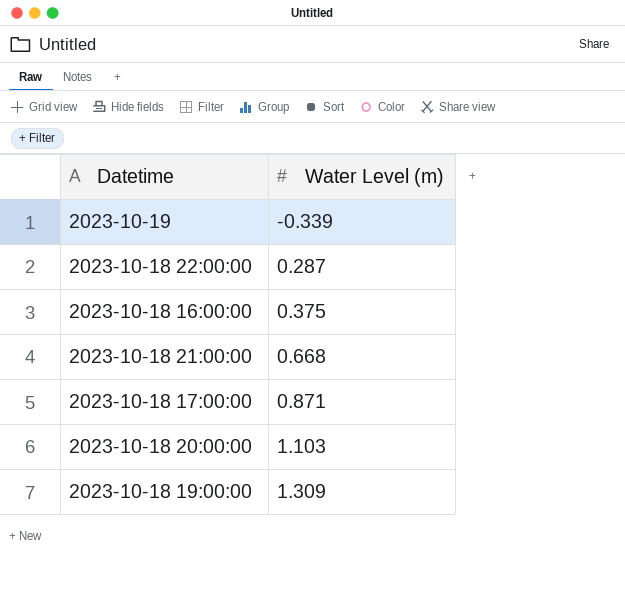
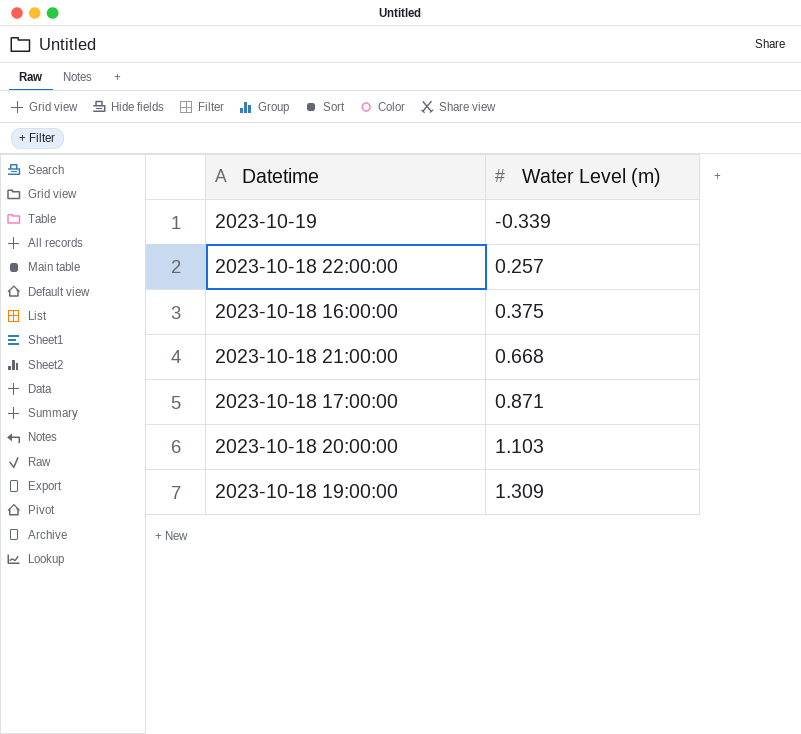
2023-10-18 22:00:00 | Water Level (m): 0.287 -> 0.257

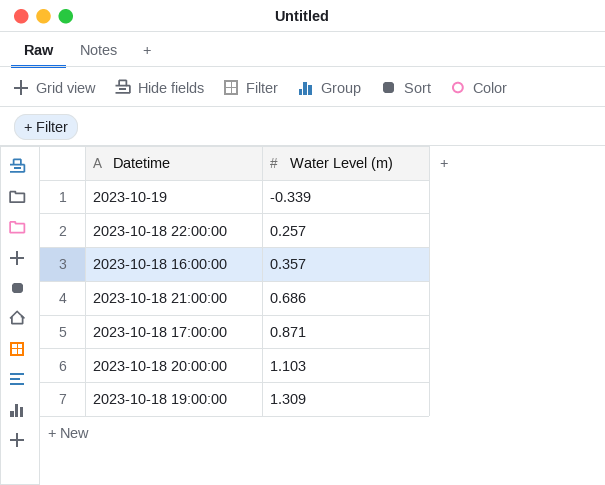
2023-10-18 16:00:00 | Water Level (m): 0.375 -> 0.357
2023-10-18 21:00:00 | Water Level (m): 0.668 -> 0.686

